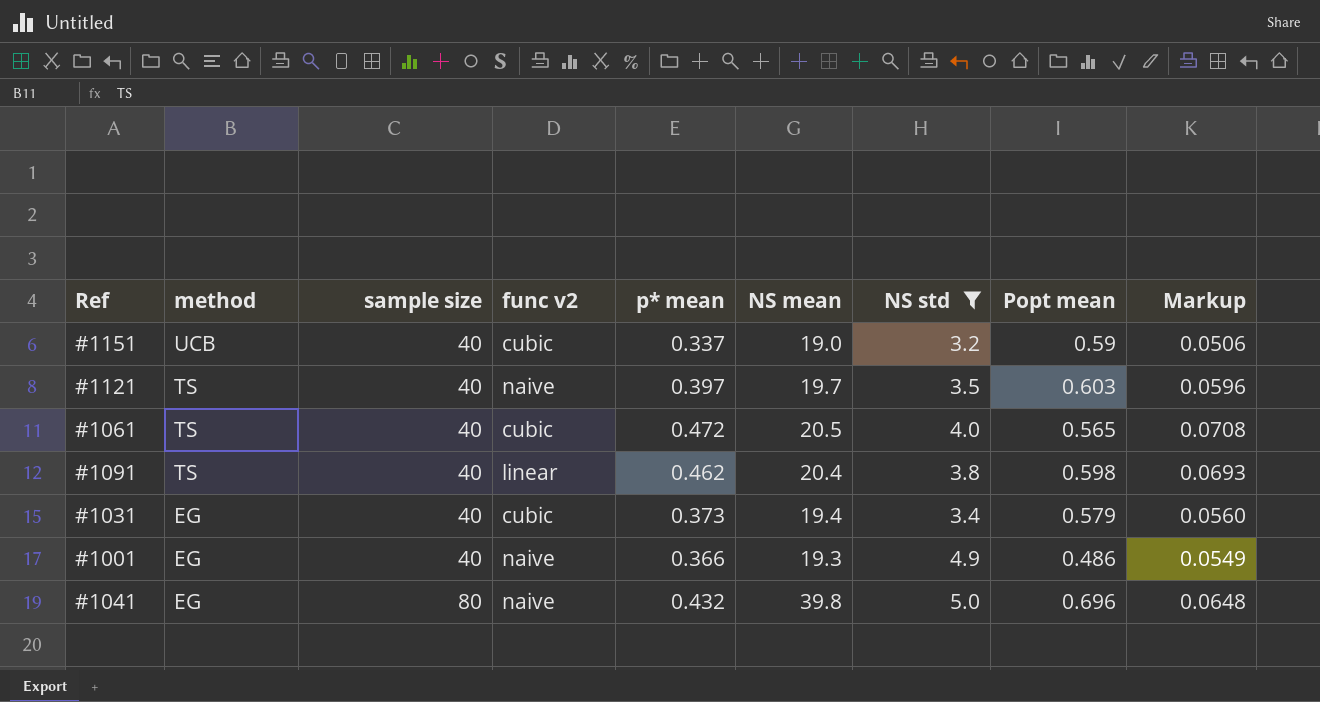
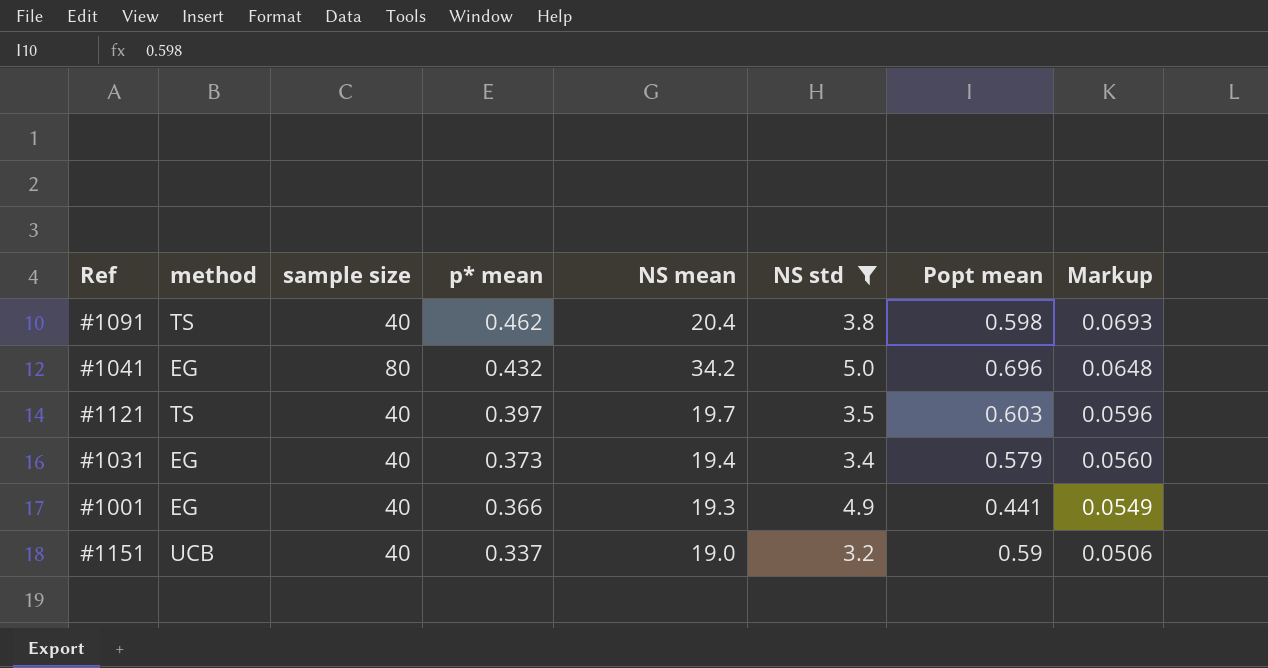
row order: method descending -> p* mean descending
column func v2 | position: 4 -> none
row #1061: TS | 40 | cubic | 0.472 | 20.5 | 4.0 | 0.565 | 0.0708 -> none
#1041 | NS mean: 39.8 -> 34.2
#1001 | Popt mean: 0.486 -> 0.441

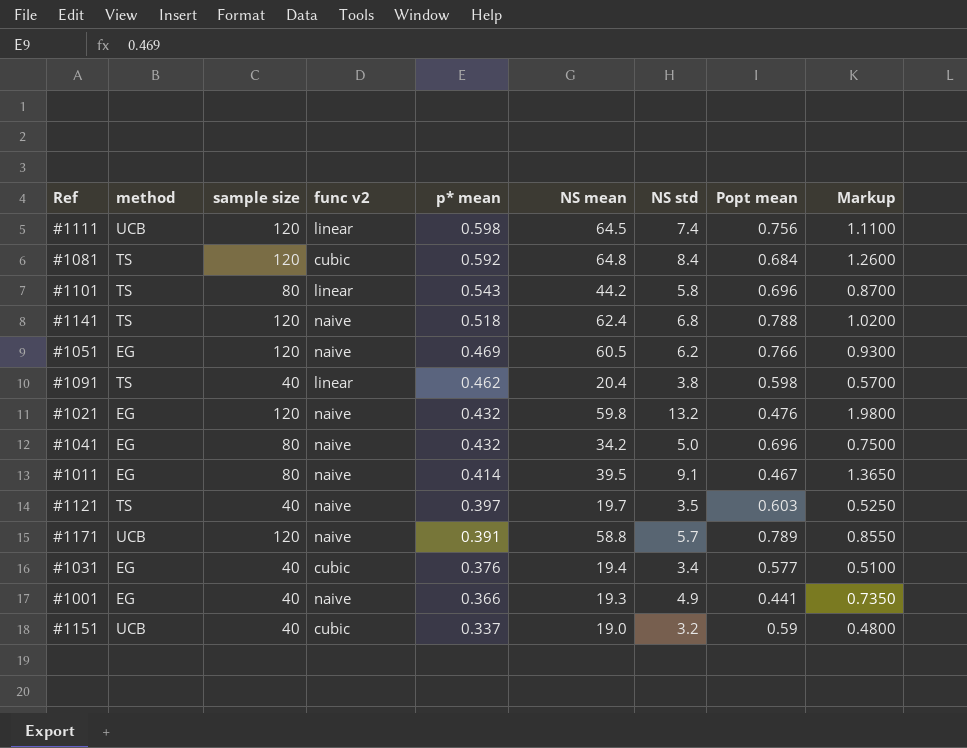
filter: NS std <= 5.0 -> none
column func v2 | position: none -> 4
column Markup | formula: [p* mean] * 0.15 -> [NS std] * 0.15
#1031 | p* mean: 0.373 -> 0.376
#1031 | Popt mean: 0.579 -> 0.577

